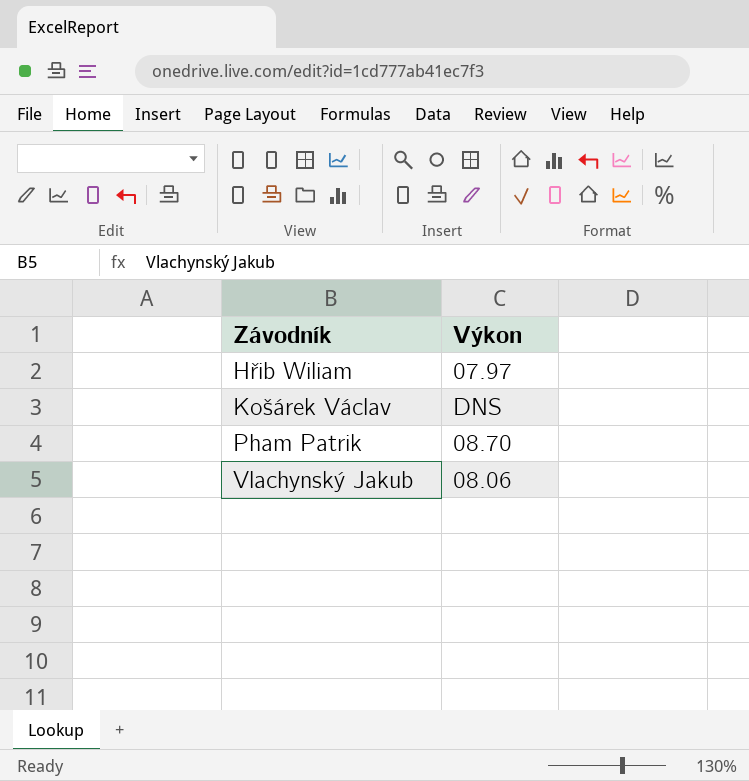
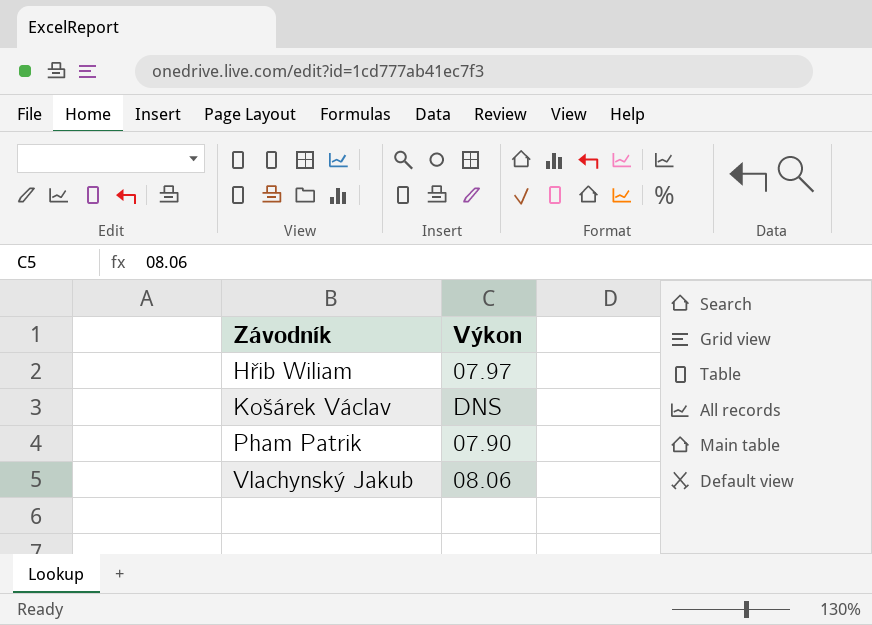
Pham Patrik | Výkon: 08.70 -> 07.90

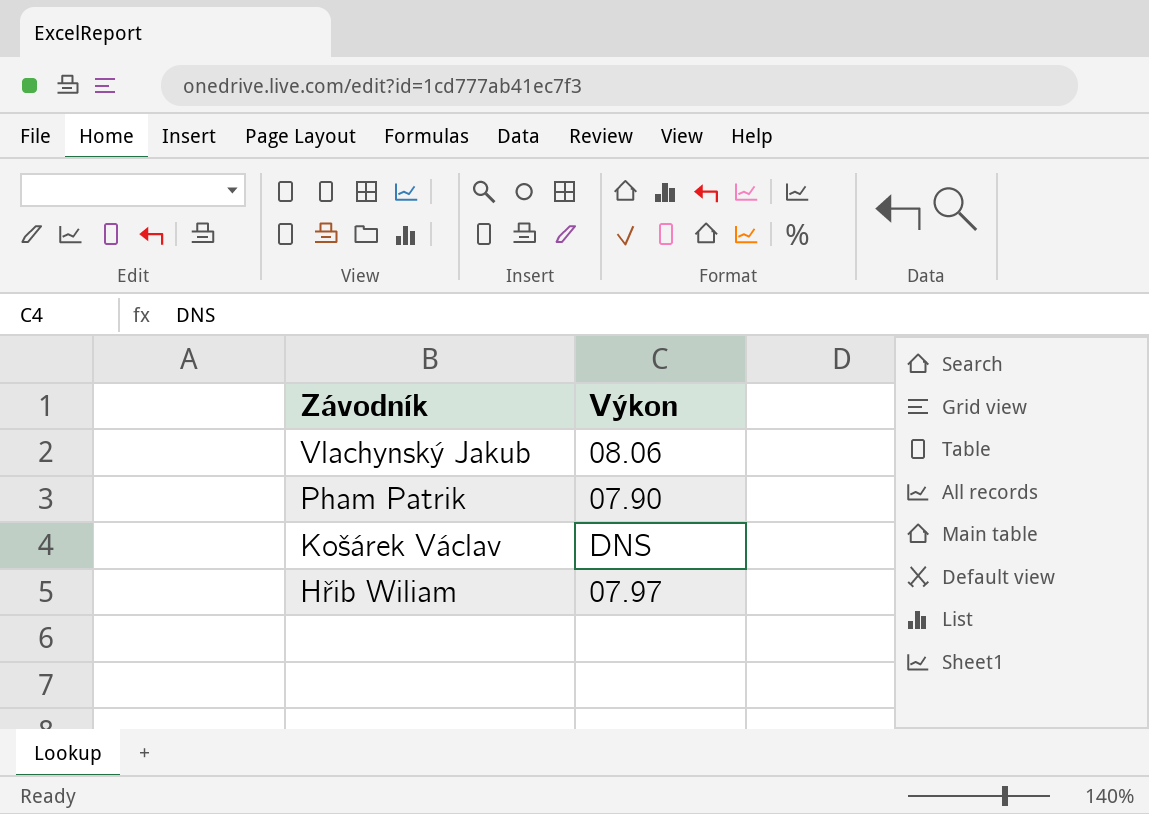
row order: Závodník ascending -> Závodník descending

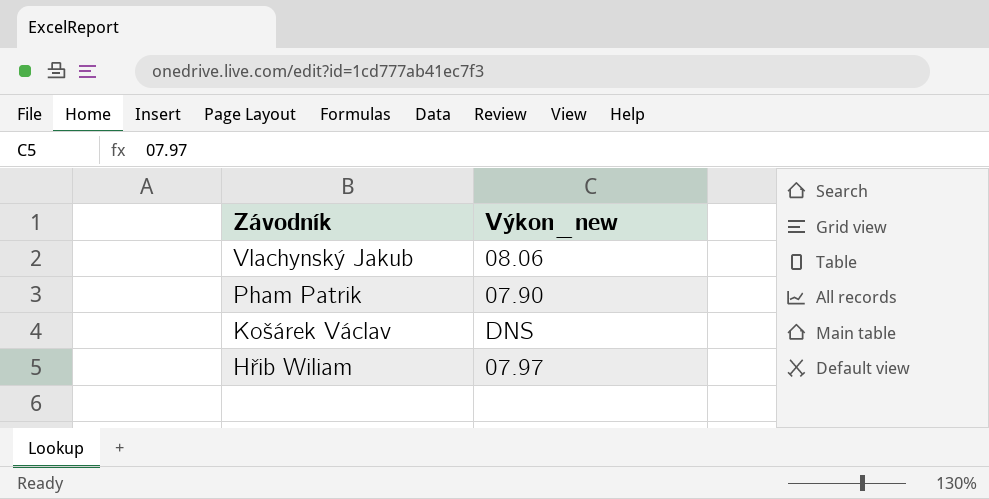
column name: Výkon -> Výkon_new

